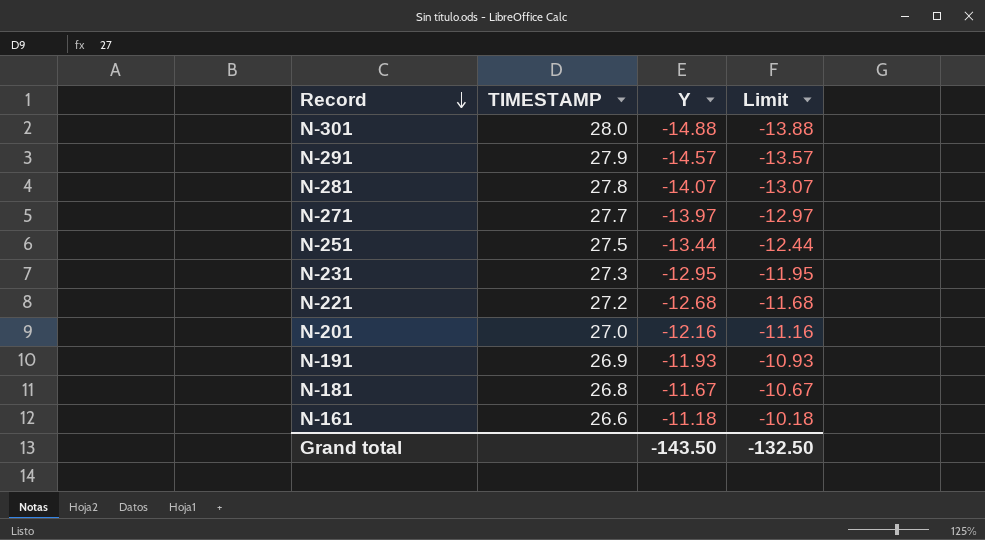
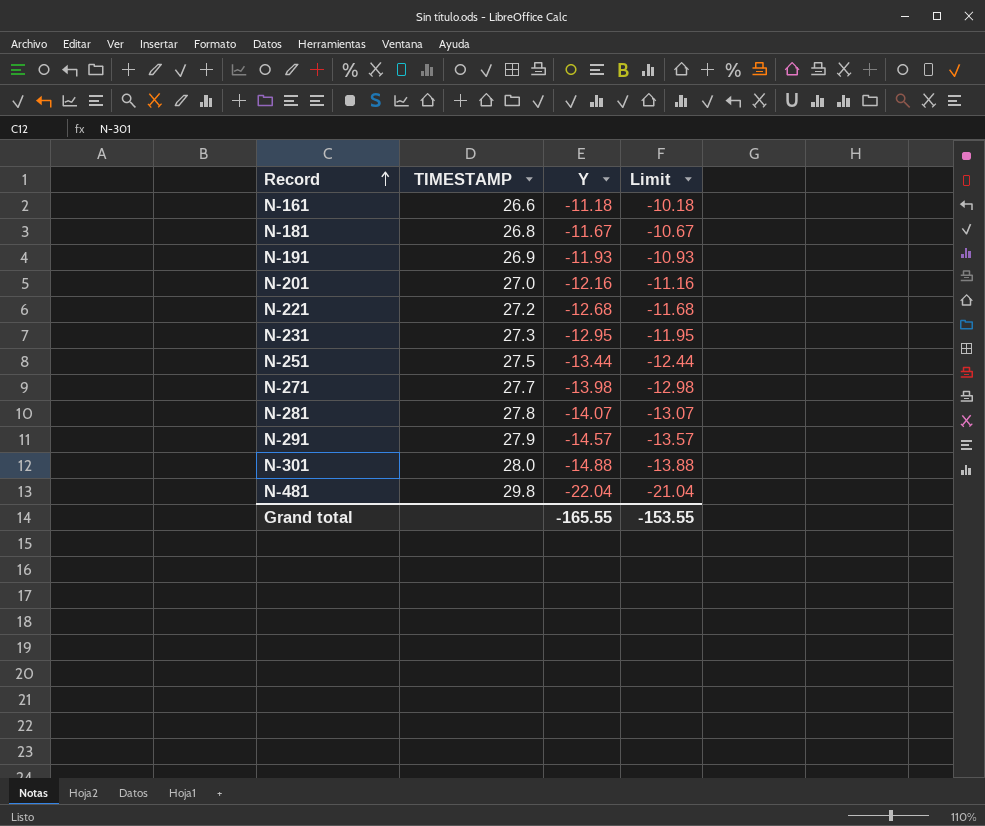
row order: Record descending -> Record ascending
N-271 | Y: -13.97 -> -13.98
N-271 | Limit: -12.97 -> -12.98
row N-481: none -> 29.8 | -22.04 | -21.04
Grand total | Y: -143.50 -> -165.55
Grand total | Limit: -132.50 -> -153.55

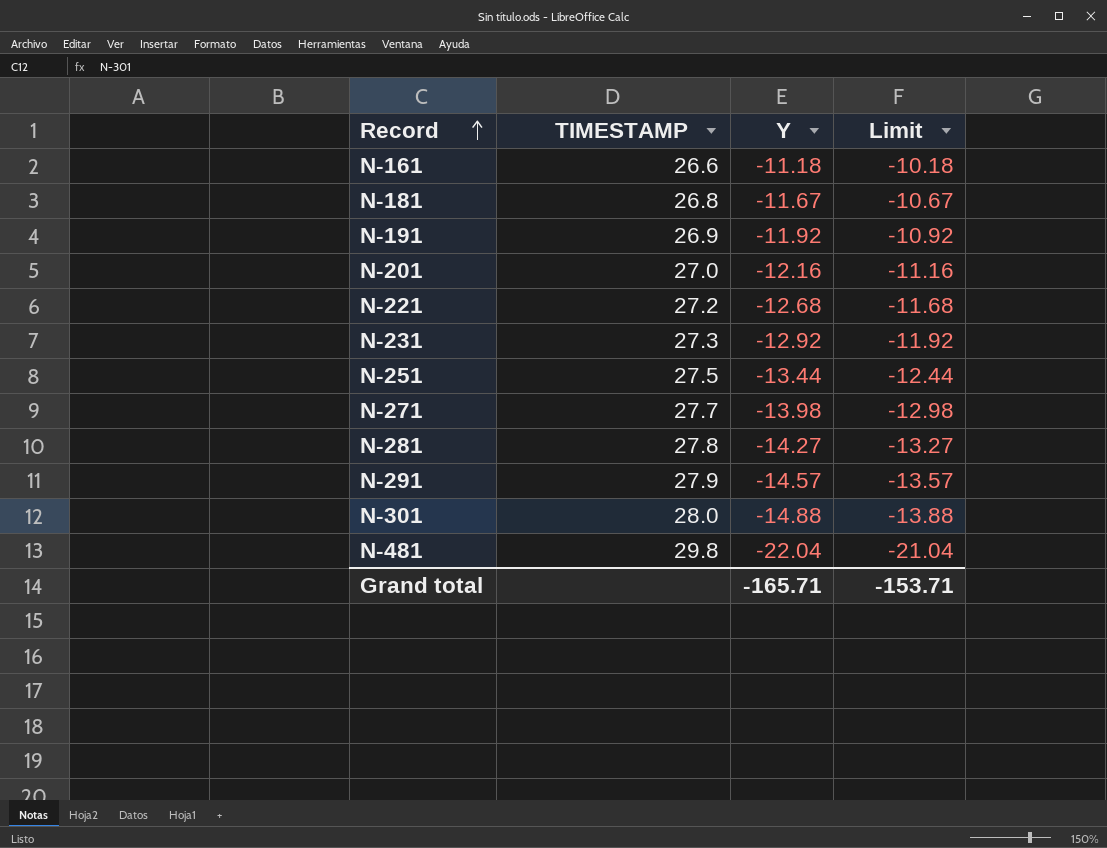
N-191 | Y: -11.93 -> -11.92
N-191 | Limit: -10.93 -> -10.92
N-231 | Y: -12.95 -> -12.92
N-231 | Limit: -11.95 -> -11.92
N-281 | Y: -14.07 -> -14.27
N-281 | Limit: -13.07 -> -13.27
Grand total | Y: -165.55 -> -165.71
Grand total | Limit: -153.55 -> -153.71

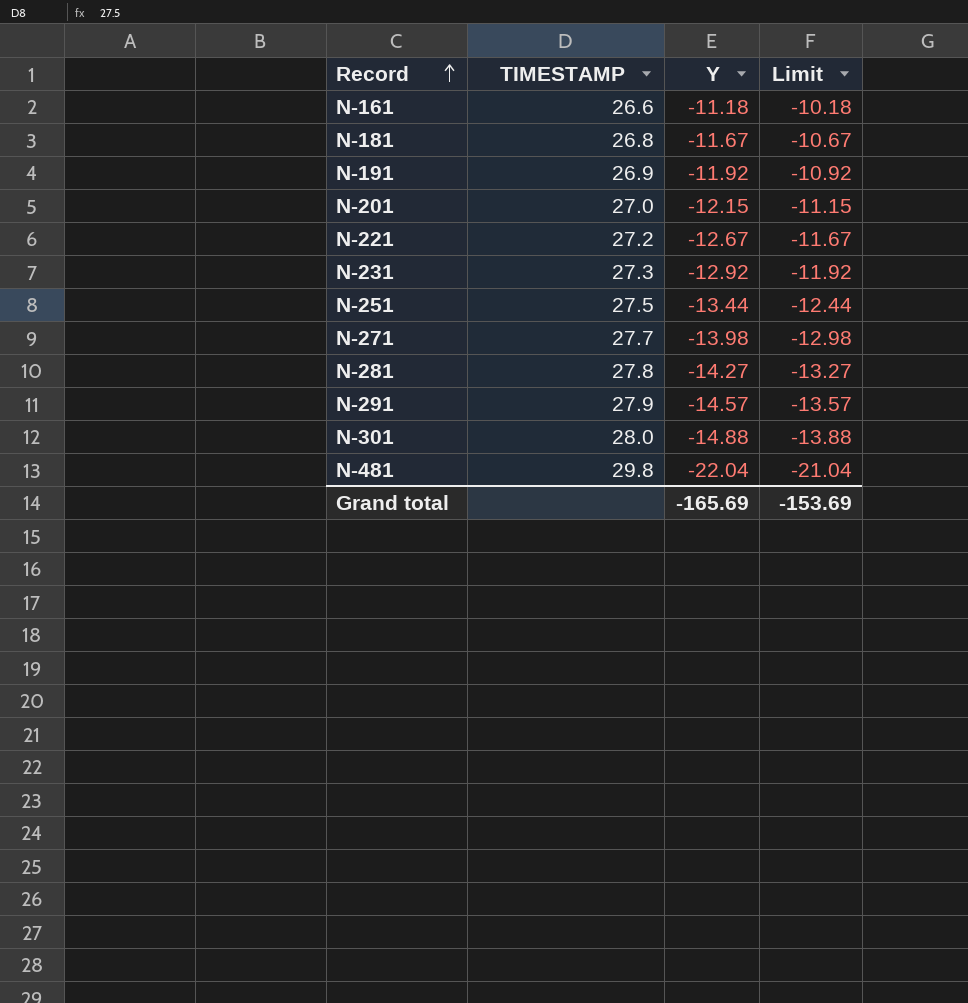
N-201 | Y: -12.16 -> -12.15
N-201 | Limit: -11.16 -> -11.15
N-221 | Y: -12.68 -> -12.67
N-221 | Limit: -11.68 -> -11.67
Grand total | Y: -165.71 -> -165.69
Grand total | Limit: -153.71 -> -153.69

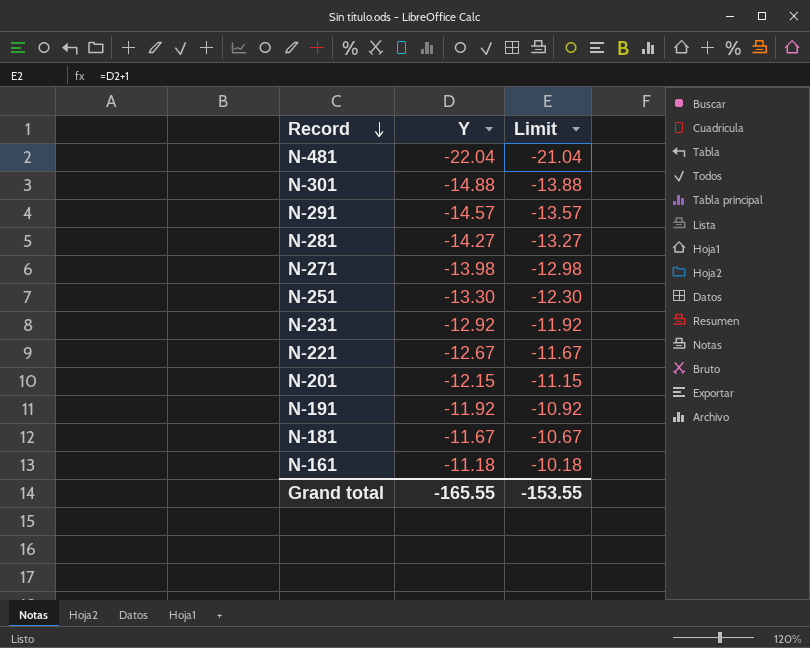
row order: Record ascending -> Record descending
column TIMESTAMP | position: 2 -> none
N-251 | Y: -13.44 -> -13.30
N-251 | Limit: -12.44 -> -12.30
Grand total | Y: -165.69 -> -165.55
Grand total | Limit: -153.69 -> -153.55

